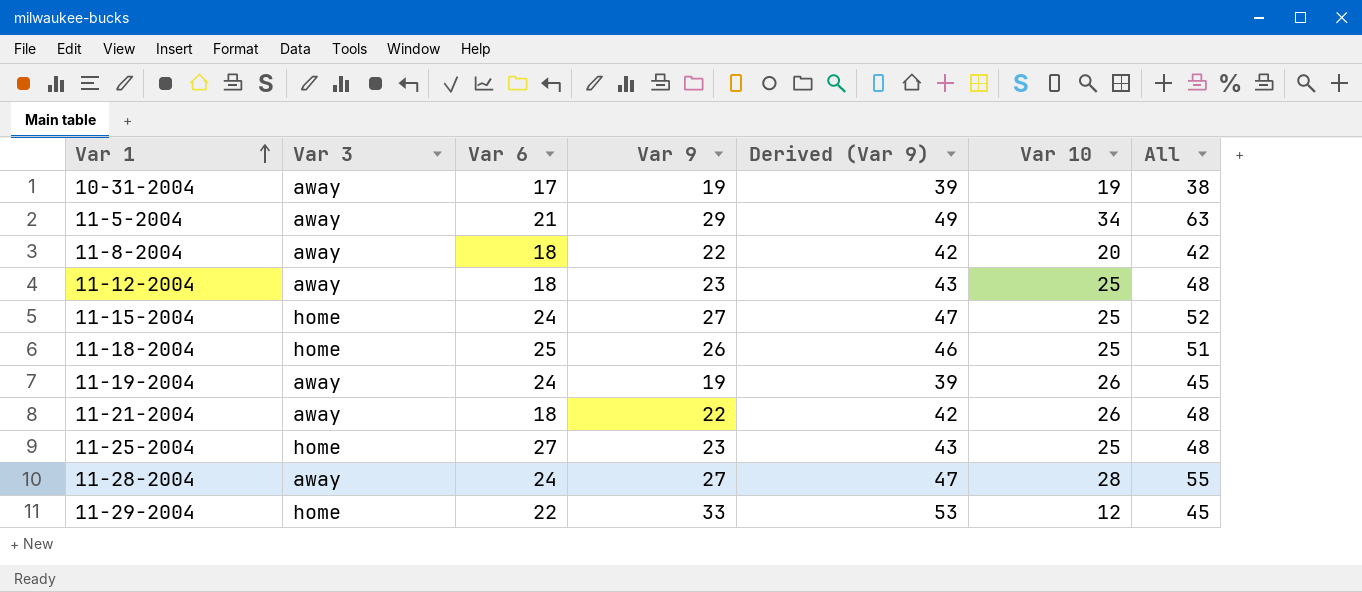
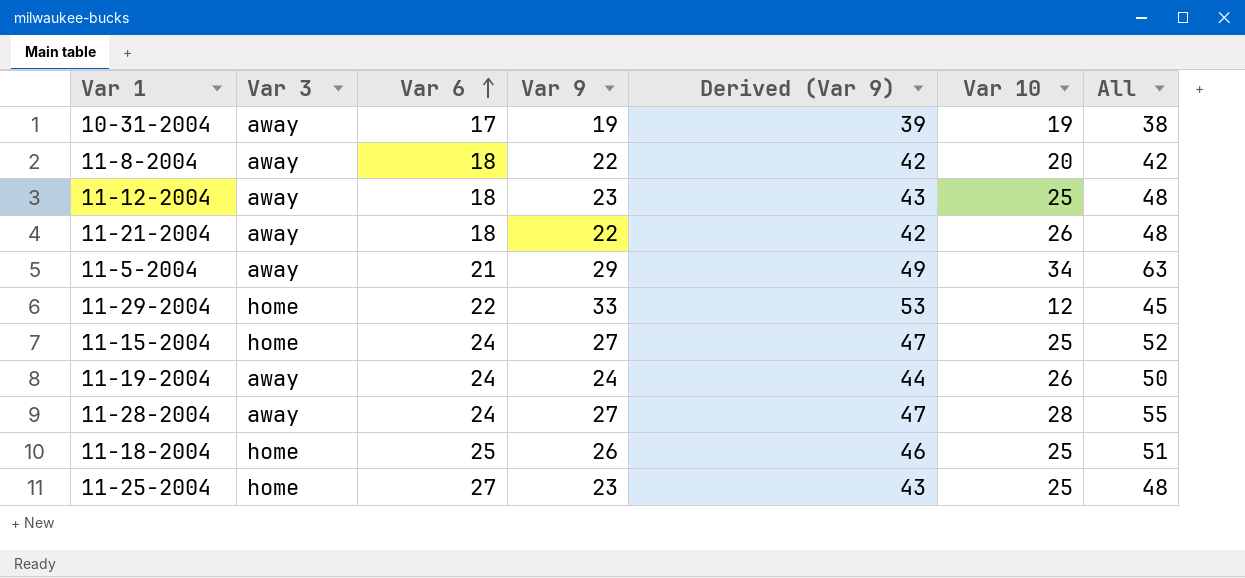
row order: Var 1 ascending -> Var 6 ascending
11-19-2004 | Var 9: 19 -> 24
11-19-2004 | Derived (Var 9): 39 -> 44
11-19-2004 | All: 45 -> 50

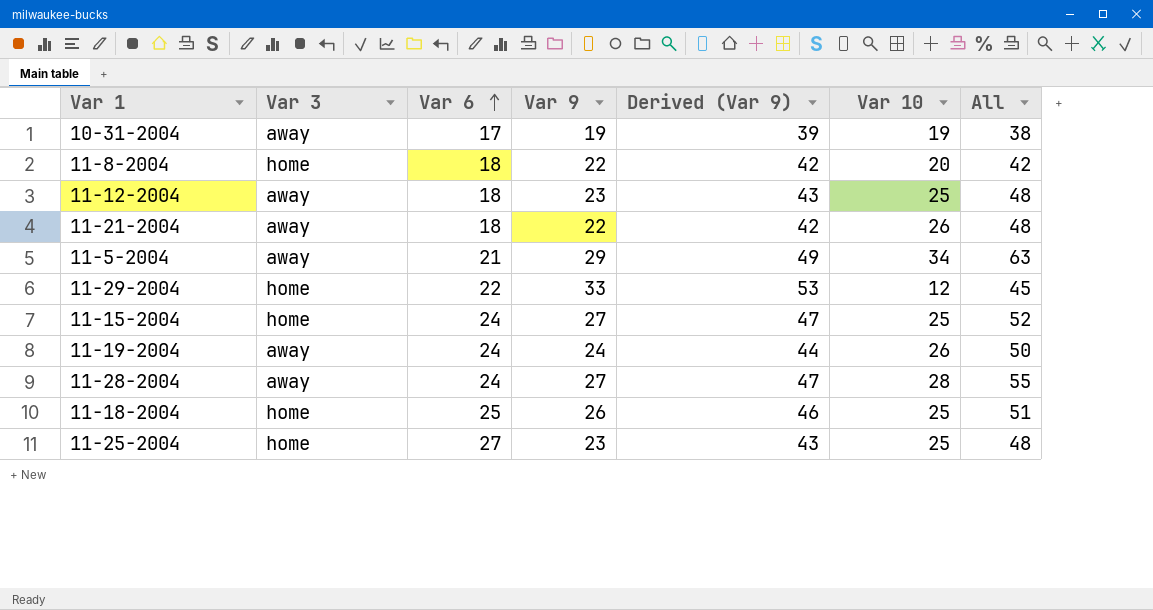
11-8-2004 | Var 3: away -> home

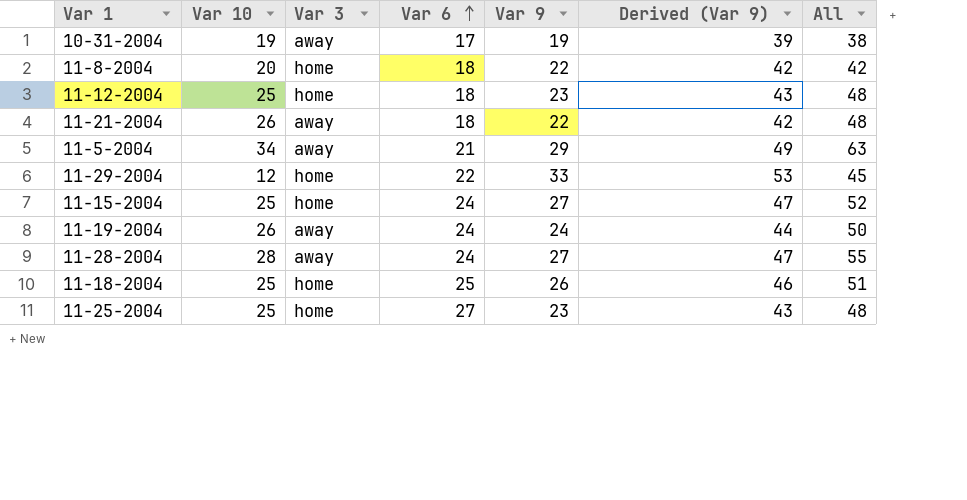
column Var 10 | position: 6 -> 2
11-12-2004 | Var 3: away -> home

